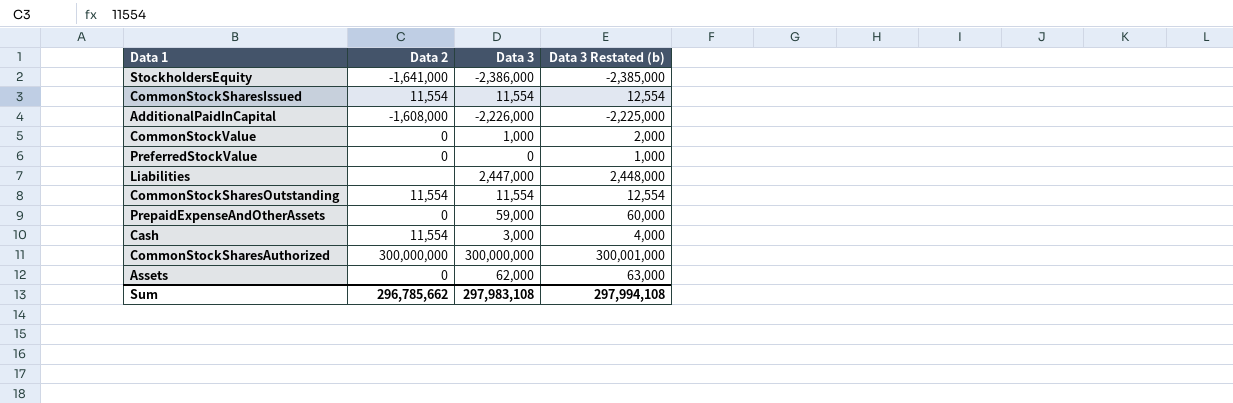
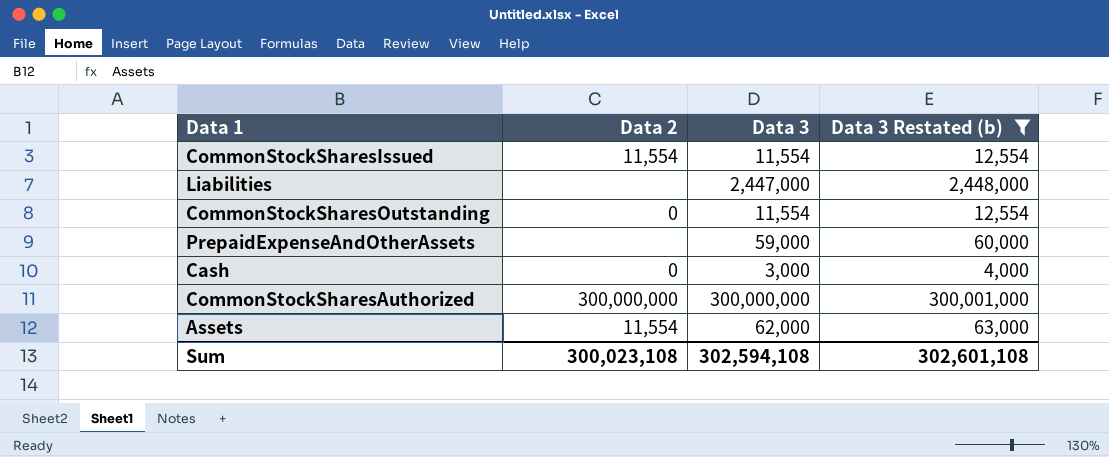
filter: none -> Data 3 Restated (b) >= 4,000
CommonStockSharesOutstanding | Data 2: 11,554 -> 0
PrepaidExpenseAndOtherAssets | Data 2: 0 -> none
Cash | Data 2: 11,554 -> 0
Assets | Data 2: 0 -> 11,554
Sum | Data 2: 296,785,662 -> 300,023,108
Sum | Data 3: 297,983,108 -> 302,594,108
Sum | Data 3 Restated (b): 297,994,108 -> 302,601,108

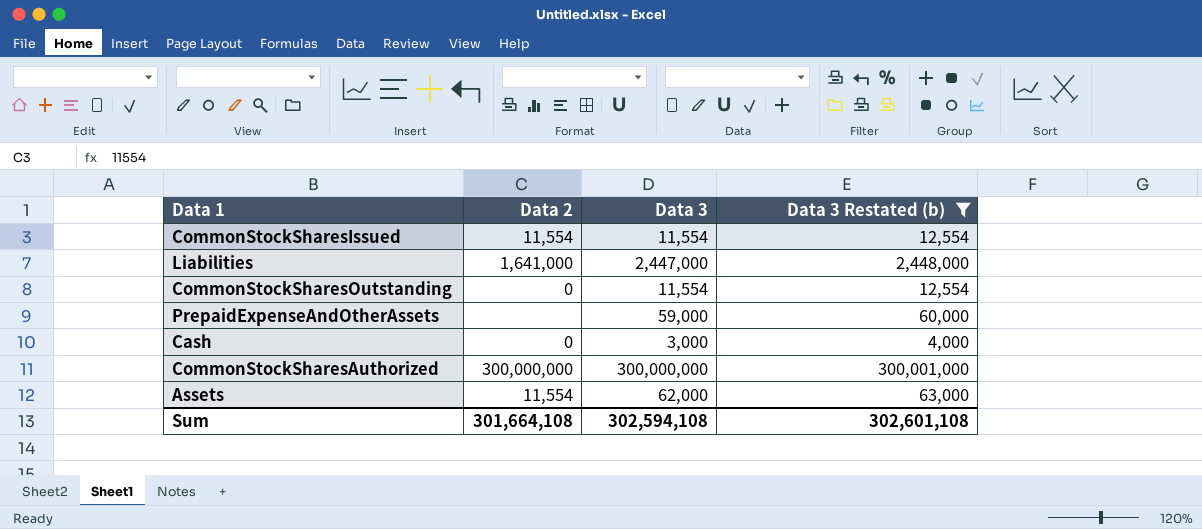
Liabilities | Data 2: none -> 1,641,000
Sum | Data 2: 300,023,108 -> 301,664,108

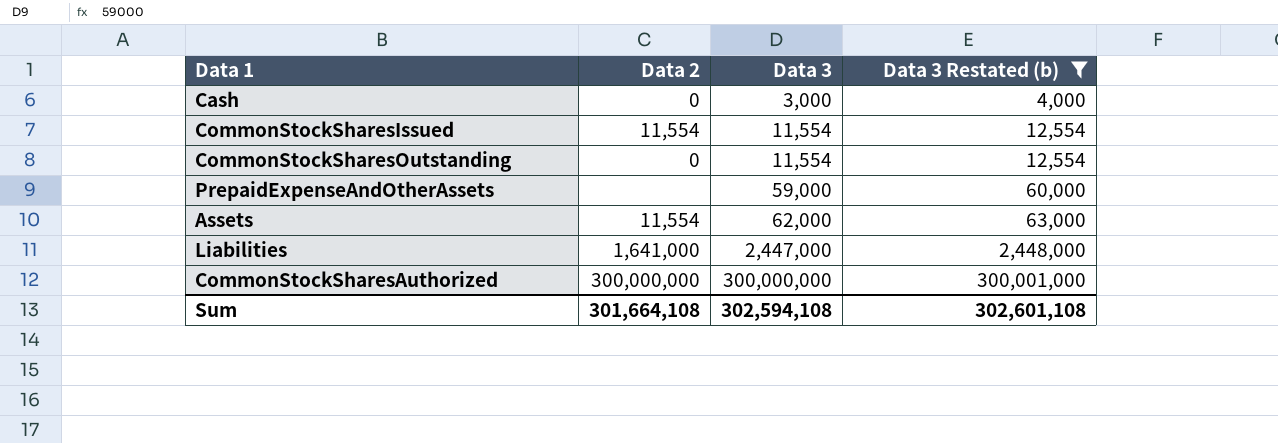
row order: none -> Data 3 ascending

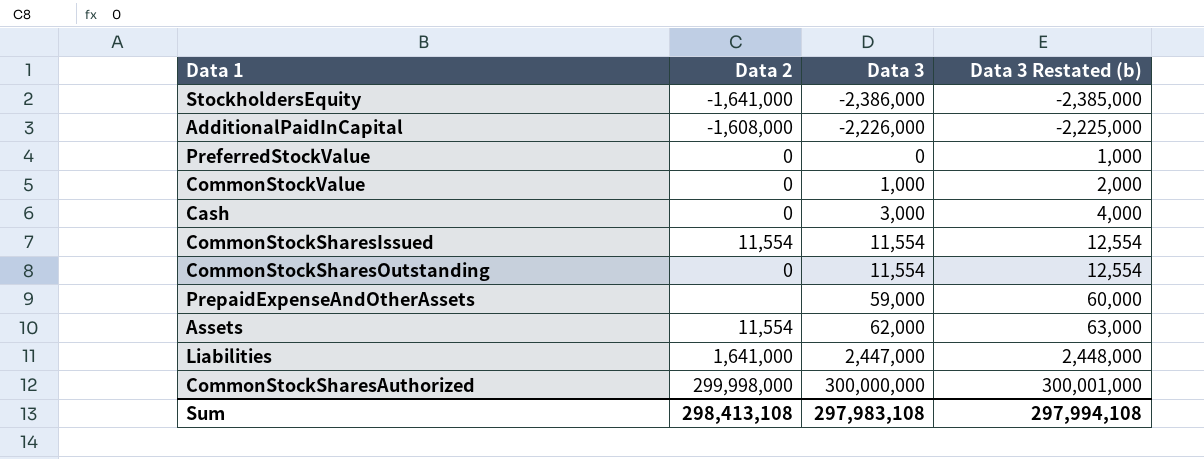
filter: Data 3 Restated (b) >= 4,000 -> none
CommonStockSharesAuthorized | Data 2: 300,000,000 -> 299,998,000
Sum | Data 2: 301,664,108 -> 298,413,108
Sum | Data 3: 302,594,108 -> 297,983,108
Sum | Data 3 Restated (b): 302,601,108 -> 297,994,108

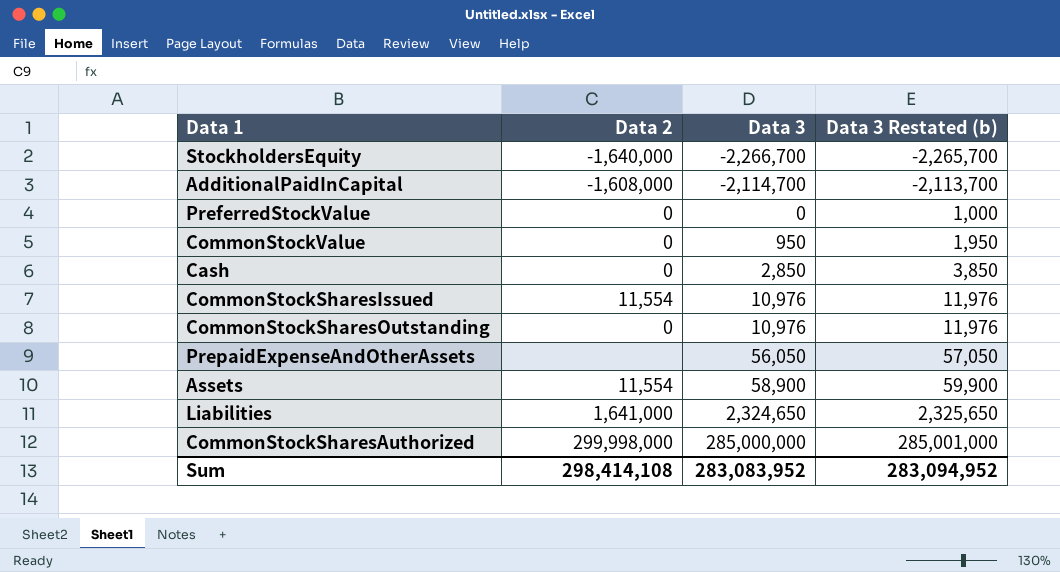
StockholdersEquity | Data 2: -1,641,000 -> -1,640,000
StockholdersEquity | Data 3: -2,386,000 -> -2,266,700
StockholdersEquity | Data 3 Restated (b): -2,385,000 -> -2,265,700
AdditionalPaidInCapital | Data 3: -2,226,000 -> -2,114,700
AdditionalPaidInCapital | Data 3 Restated (b): -2,225,000 -> -2,113,700
CommonStockValue | Data 3: 1,000 -> 950
CommonStockValue | Data 3 Restated (b): 2,000 -> 1,950
Cash | Data 3: 3,000 -> 2,850
Cash | Data 3 Restated (b): 4,000 -> 3,850
CommonStockSharesIssued | Data 3: 11,554 -> 10,976
CommonStockSharesIssued | Data 3 Restated (b): 12,554 -> 11,976
CommonStockSharesOutstanding | Data 3: 11,554 -> 10,976
CommonStockSharesOutstanding | Data 3 Restated (b): 12,554 -> 11,976
PrepaidExpenseAndOtherAssets | Data 3: 59,000 -> 56,050
PrepaidExpenseAndOtherAssets | Data 3 Restated (b): 60,000 -> 57,050
Assets | Data 3: 62,000 -> 58,900
Assets | Data 3 Restated (b): 63,000 -> 59,900
Liabilities | Data 3: 2,447,000 -> 2,324,650
Liabilities | Data 3 Restated (b): 2,448,000 -> 2,325,650
CommonStockSharesAuthorized | Data 3: 300,000,000 -> 285,000,000
CommonStockSharesAuthorized | Data 3 Restated (b): 300,001,000 -> 285,001,000
Sum | Data 2: 298,413,108 -> 298,414,108
Sum | Data 3: 297,983,108 -> 283,083,952
Sum | Data 3 Restated (b): 297,994,108 -> 283,094,952

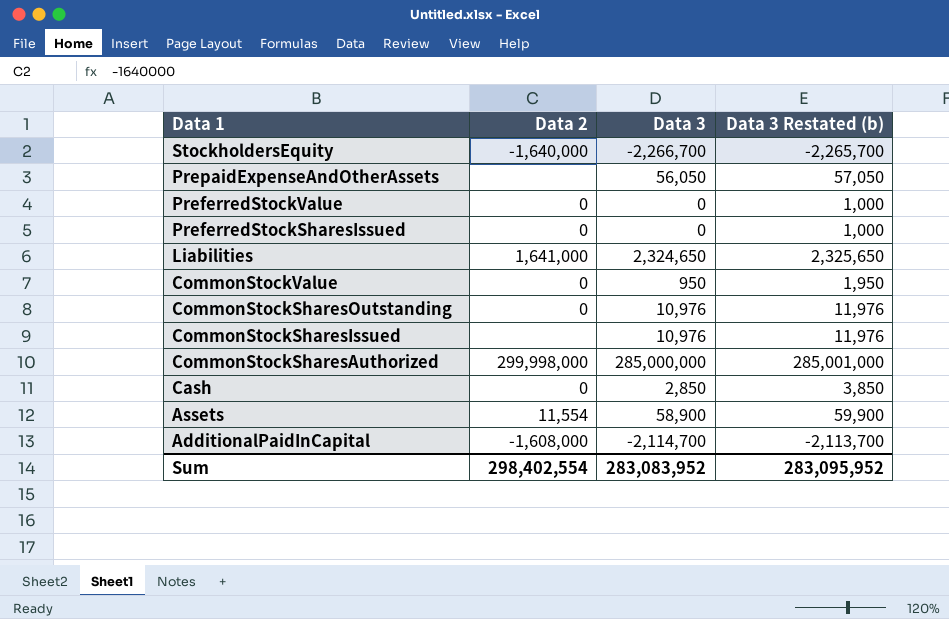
row order: Data 3 ascending -> Data 1 descending
row PreferredStockSharesIssued: none -> 0 | 0 | 1,000
CommonStockSharesIssued | Data 2: 11,554 -> none
Sum | Data 2: 298,414,108 -> 298,402,554
Sum | Data 3 Restated (b): 283,094,952 -> 283,095,952

